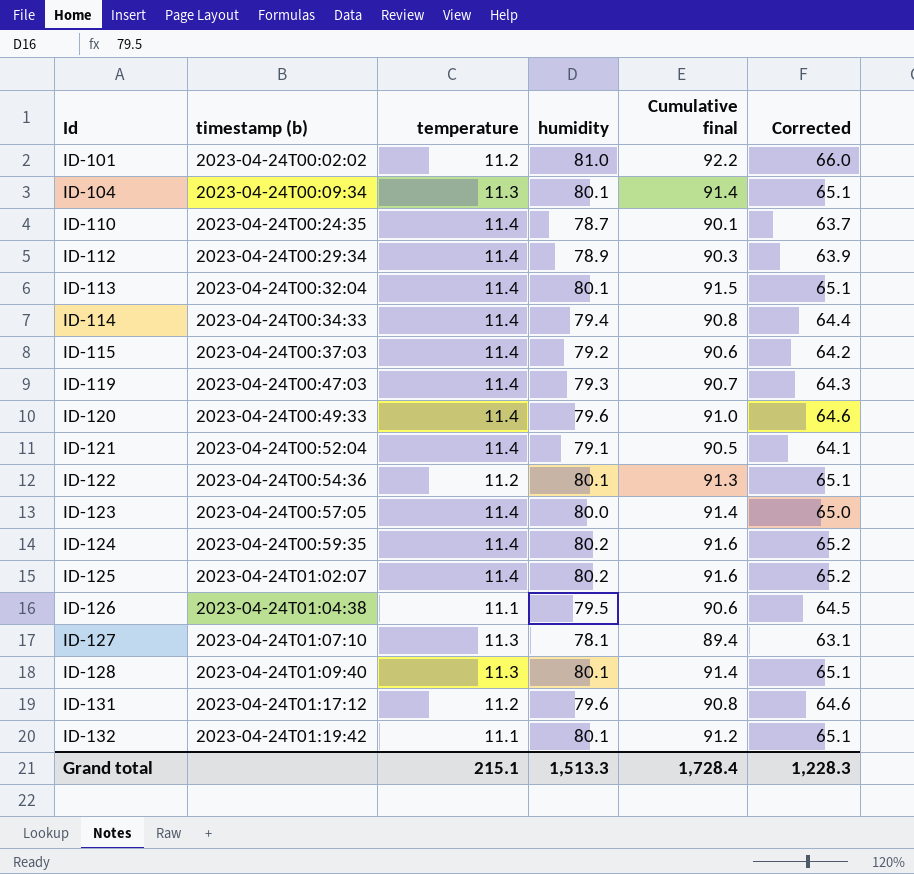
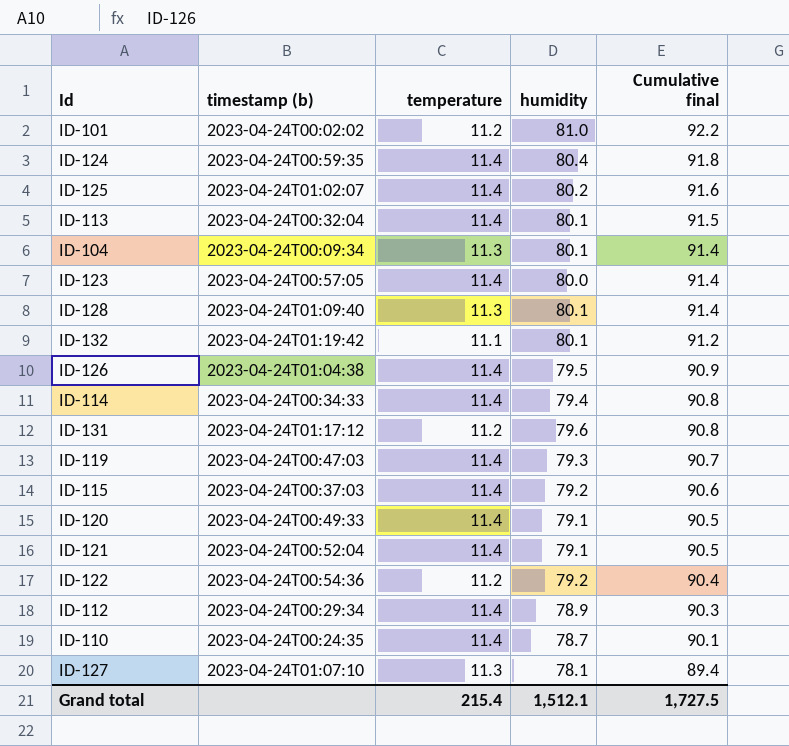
row order: Id ascending -> Cumulative final descending
column Corrected | formula: [humidity] - 15 -> none
ID-124 | humidity: 80.2 -> 80.4
ID-124 | Cumulative final: 91.6 -> 91.8
ID-126 | temperature: 11.1 -> 11.4
ID-126 | Cumulative final: 90.6 -> 90.9
ID-120 | humidity: 79.6 -> 79.1
ID-120 | Cumulative final: 91.0 -> 90.5
ID-122 | humidity: 80.1 -> 79.2
ID-122 | Cumulative final: 91.3 -> 90.4
Grand total | temperature: 215.1 -> 215.4
Grand total | humidity: 1,513.3 -> 1,512.1
Grand total | Cumulative final: 1,728.4 -> 1,727.5

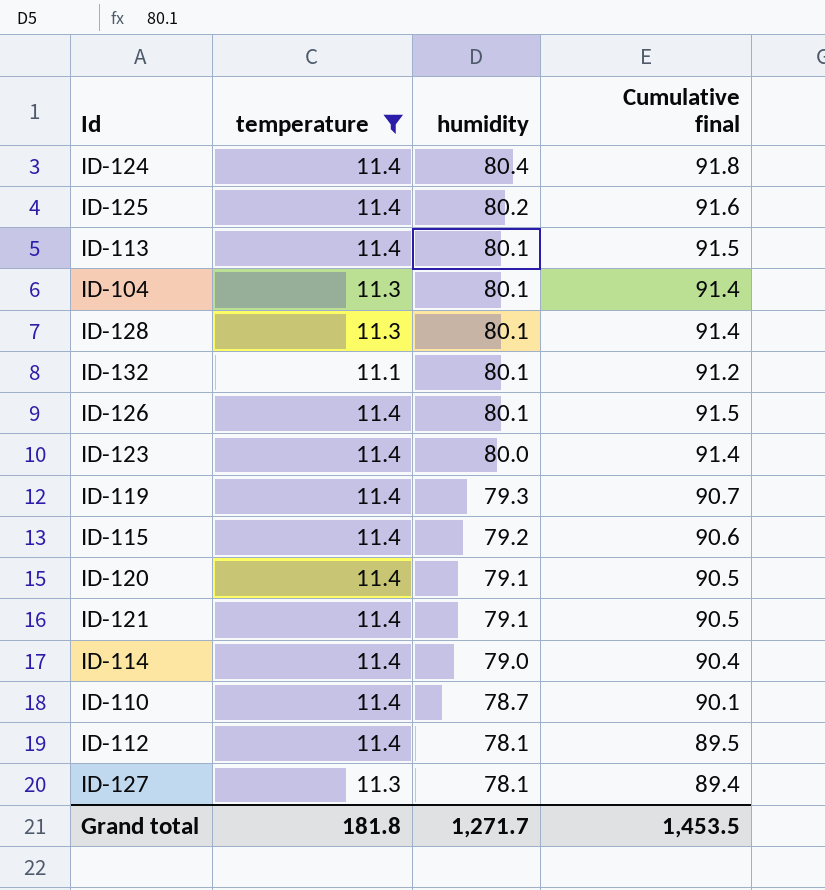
filter: none -> temperature != 11.2
row order: Cumulative final descending -> humidity descending
column timestamp (b) | position: 2 -> none
ID-126 | humidity: 79.5 -> 80.1
ID-126 | Cumulative final: 90.9 -> 91.5
ID-114 | humidity: 79.4 -> 79.0
ID-114 | Cumulative final: 90.8 -> 90.4
ID-112 | humidity: 78.9 -> 78.1
ID-112 | Cumulative final: 90.3 -> 89.5
Grand total | temperature: 215.4 -> 181.8
Grand total | humidity: 1,512.1 -> 1,271.7
Grand total | Cumulative final: 1,727.5 -> 1,453.5

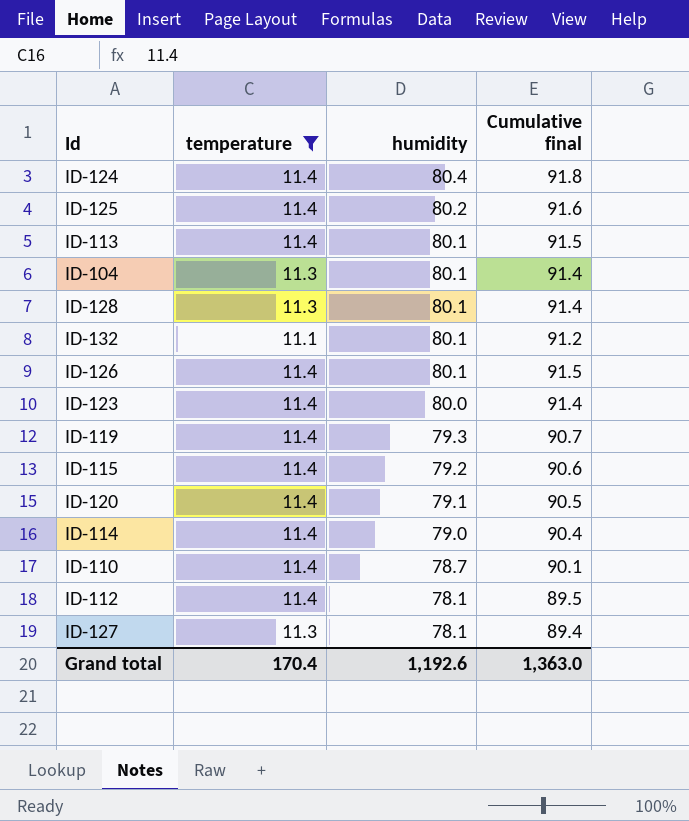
row ID-121: 11.4 | 79.1 | 90.5 -> none
Grand total | temperature: 181.8 -> 170.4
Grand total | humidity: 1,271.7 -> 1,192.6
Grand total | Cumulative final: 1,453.5 -> 1,363.0

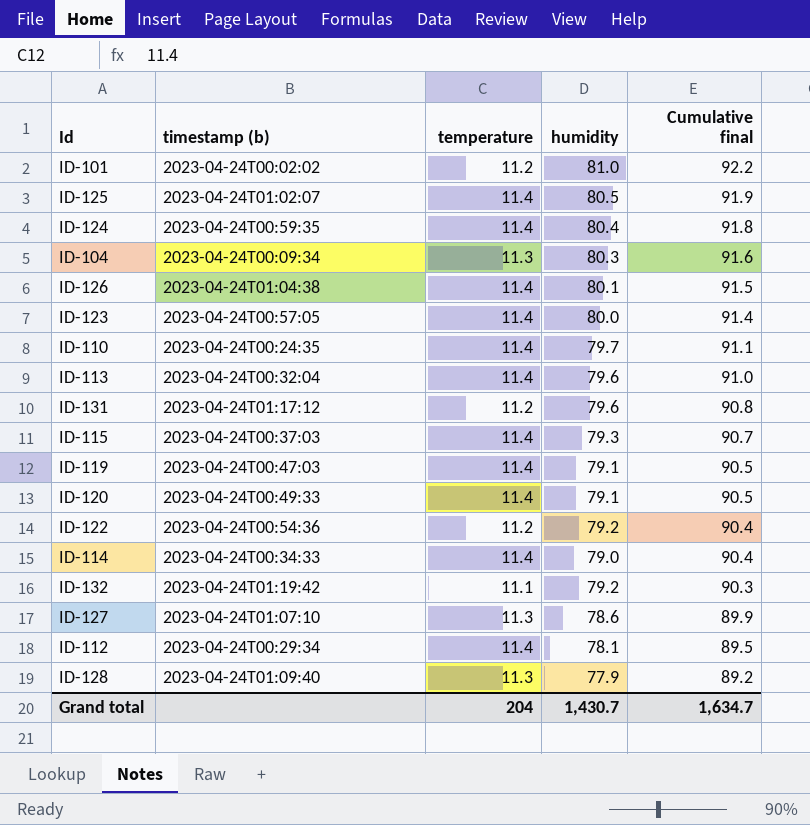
filter: temperature != 11.2 -> none
row order: humidity descending -> Cumulative final descending
column timestamp (b) | position: none -> 2
ID-125 | humidity: 80.2 -> 80.5
ID-125 | Cumulative final: 91.6 -> 91.9
ID-104 | humidity: 80.1 -> 80.3
ID-104 | Cumulative final: 91.4 -> 91.6
ID-110 | humidity: 78.7 -> 79.7
ID-110 | Cumulative final: 90.1 -> 91.1
ID-113 | humidity: 80.1 -> 79.6
ID-113 | Cumulative final: 91.5 -> 91.0
ID-115 | humidity: 79.2 -> 79.3
ID-115 | Cumulative final: 90.6 -> 90.7
ID-119 | humidity: 79.3 -> 79.1
ID-119 | Cumulative final: 90.7 -> 90.5
ID-132 | humidity: 80.1 -> 79.2
ID-132 | Cumulative final: 91.2 -> 90.3
ID-127 | humidity: 78.1 -> 78.6
ID-127 | Cumulative final: 89.4 -> 89.9
ID-128 | humidity: 80.1 -> 77.9
ID-128 | Cumulative final: 91.4 -> 89.2
Grand total | temperature: 170.4 -> 204
Grand total | humidity: 1,192.6 -> 1,430.7
Grand total | Cumulative final: 1,363.0 -> 1,634.7

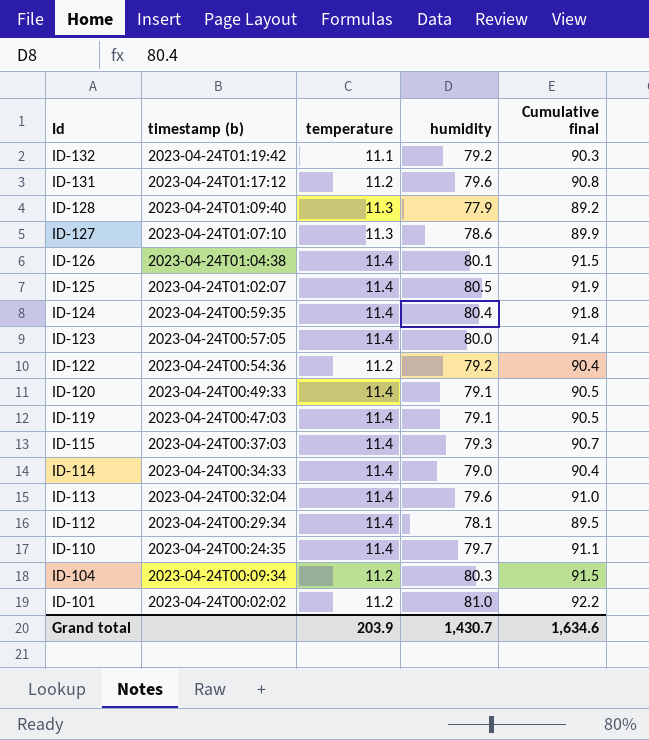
row order: Cumulative final descending -> Id descending
ID-104 | temperature: 11.3 -> 11.2
ID-104 | Cumulative final: 91.6 -> 91.5
Grand total | temperature: 204 -> 203.9
Grand total | Cumulative final: 1,634.7 -> 1,634.6

